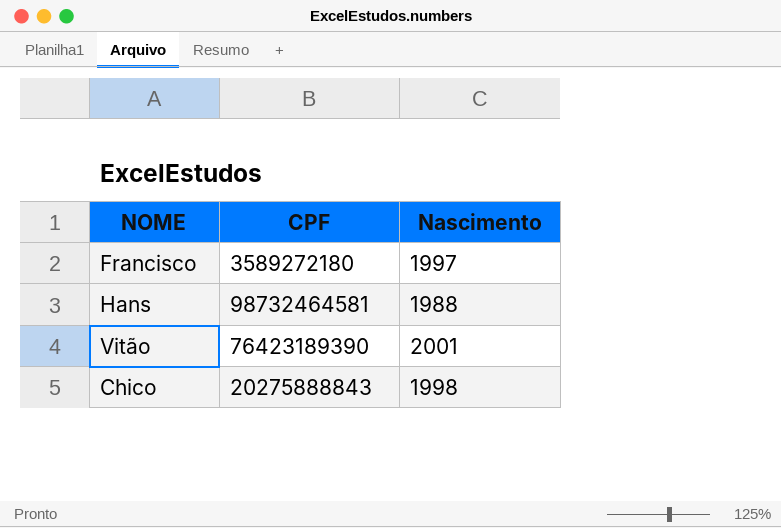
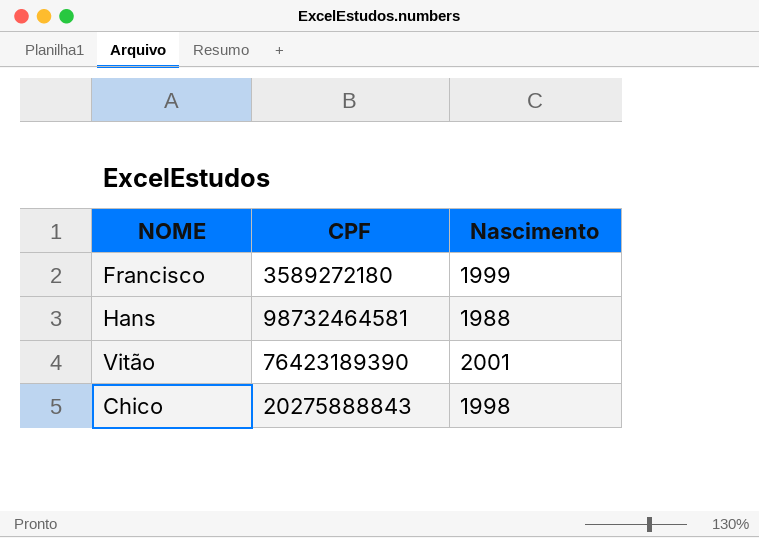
Francisco | Nascimento: 1997 -> 1999

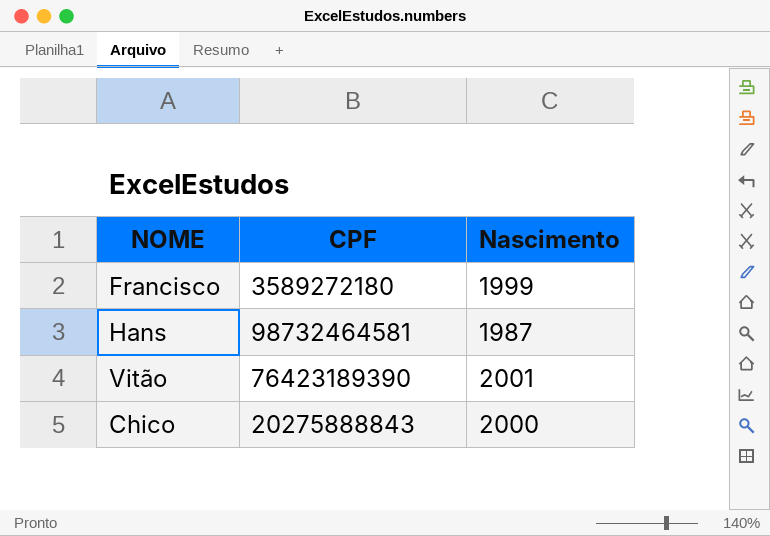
Hans | Nascimento: 1988 -> 1987
Chico | Nascimento: 1998 -> 2000

